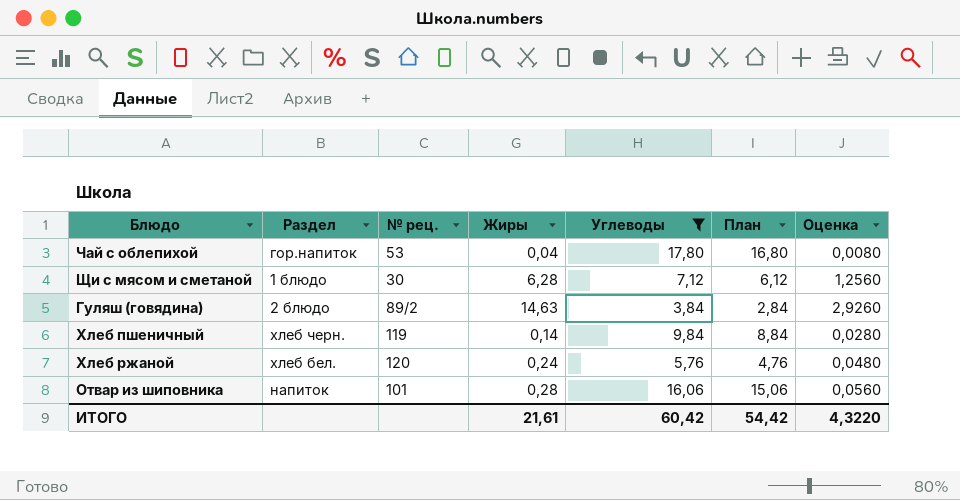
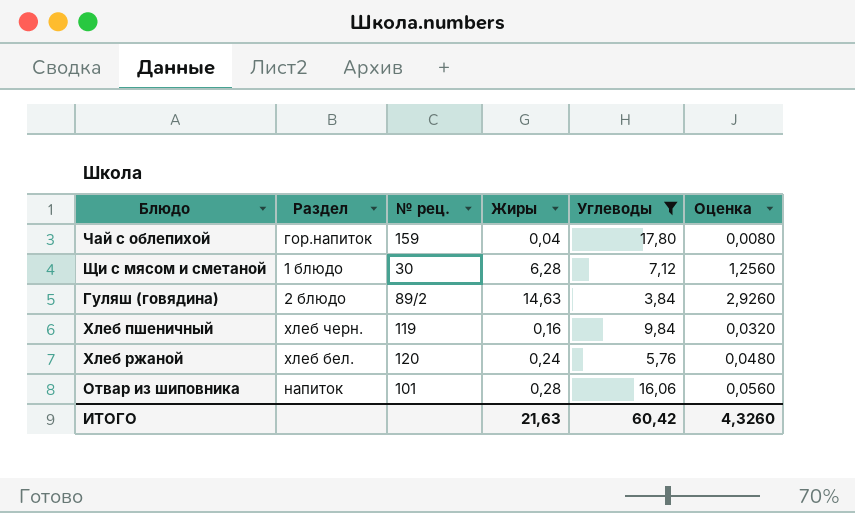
column План | formula: [Углеводы] - 1 -> none
Чай с облепихой | № рец.: 53 -> 159
Хлеб пшеничный | Жиры: 0,14 -> 0,16
Хлеб пшеничный | Оценка: 0,0280 -> 0,0320
ИТОГО | Жиры: 21,61 -> 21,63
ИТОГО | Оценка: 4,3220 -> 4,3260

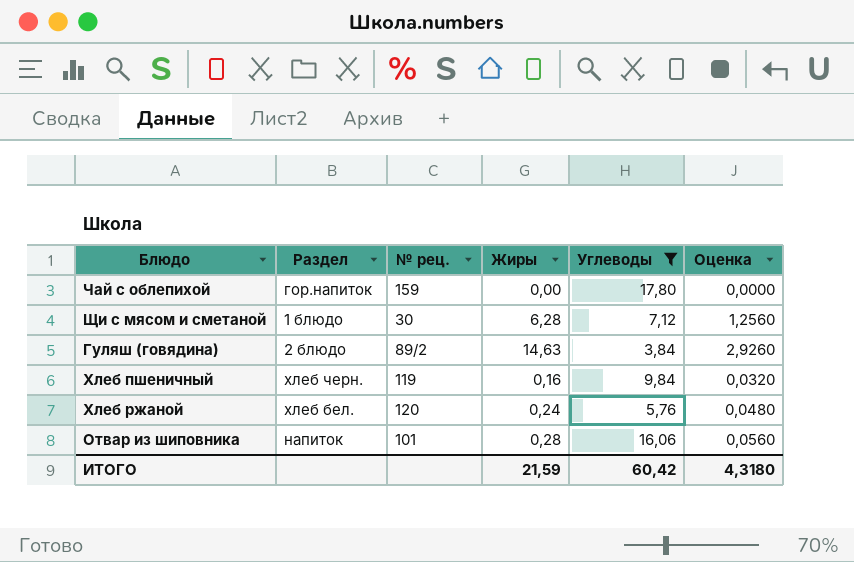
Чай с облепихой | Жиры: 0,04 -> 0,00
Чай с облепихой | Оценка: 0,0080 -> 0,0000
ИТОГО | Жиры: 21,63 -> 21,59
ИТОГО | Оценка: 4,3260 -> 4,3180

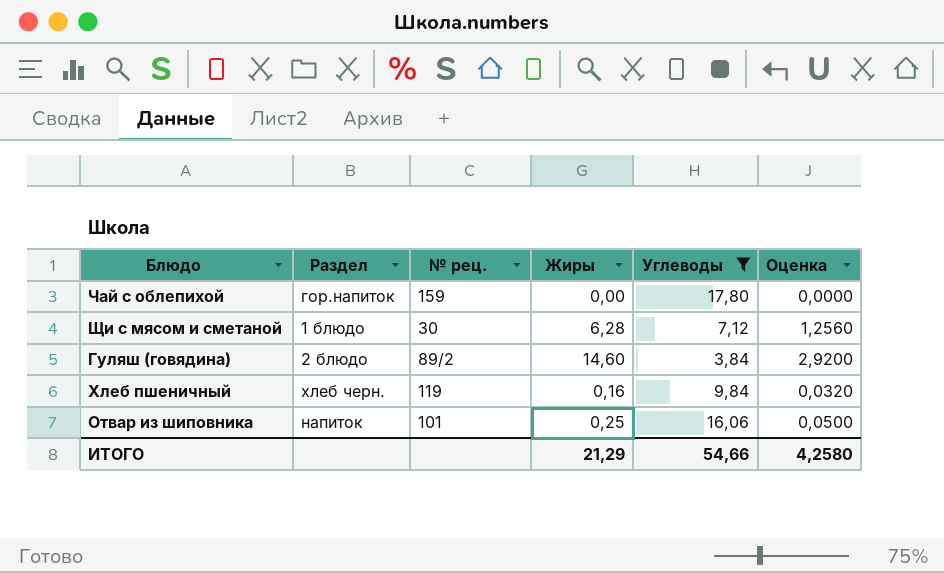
row Хлеб ржаной: хлеб бел. | 120 | 0,24 | 5,76 | 0,0480 -> none
Гуляш (говядина) | Жиры: 14,63 -> 14,60
Гуляш (говядина) | Оценка: 2,9260 -> 2,9200
Отвар из шиповника | Жиры: 0,28 -> 0,25
Отвар из шиповника | Оценка: 0,0560 -> 0,0500
ИТОГО | Жиры: 21,59 -> 21,29
ИТОГО | Углеводы: 60,42 -> 54,66
ИТОГО | Оценка: 4,3180 -> 4,2580

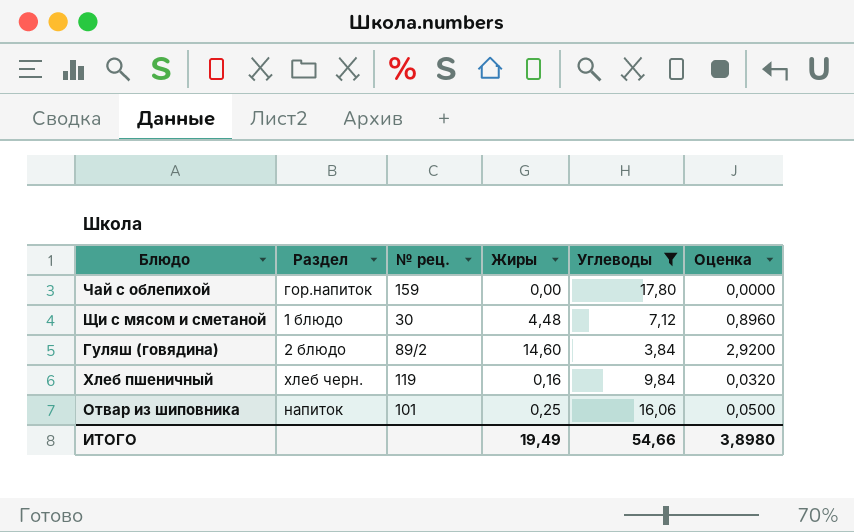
Щи с мясом и сметаной | Жиры: 6,28 -> 4,48
Щи с мясом и сметаной | Оценка: 1,2560 -> 0,8960
ИТОГО | Жиры: 21,29 -> 19,49
ИТОГО | Оценка: 4,2580 -> 3,8980

